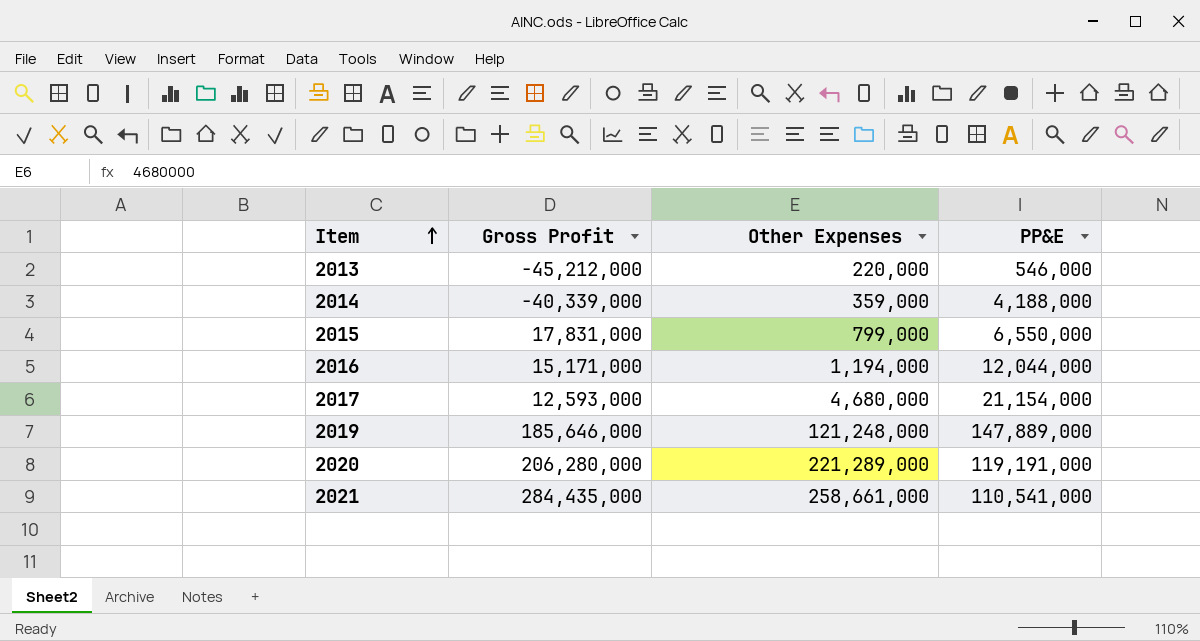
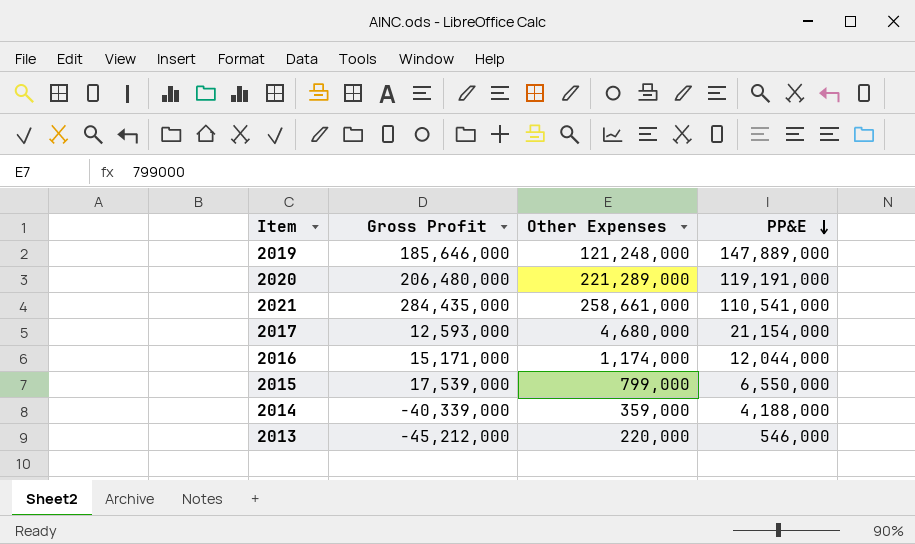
row order: Item ascending -> PP&E descending
2020 | Gross Profit: 206,280,000 -> 206,480,000
2016 | Other Expenses: 1,194,000 -> 1,174,000
2015 | Gross Profit: 17,831,000 -> 17,539,000

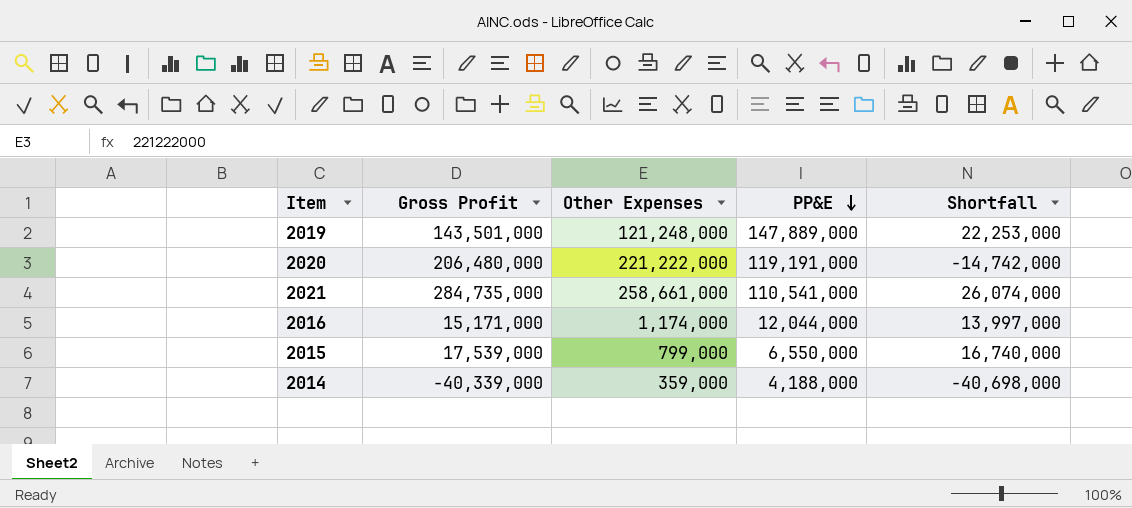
column Shortfall | formula: none -> [Gross Profit] - [Other Expenses]
row 2017: 12,593,000 | 4,680,000 | 21,154,000 -> none
row 2013: -45,212,000 | 220,000 | 546,000 -> none
2019 | Gross Profit: 185,646,000 -> 143,501,000
2020 | Other Expenses: 221,289,000 -> 221,222,000
2021 | Gross Profit: 284,435,000 -> 284,735,000

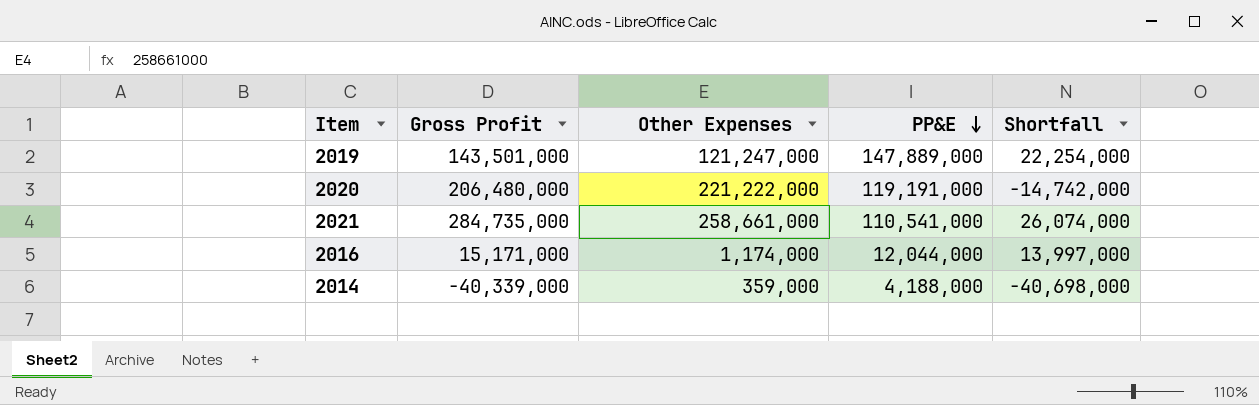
row 2015: 17,539,000 | 799,000 | 6,550,000 | 16,740,000 -> none
2019 | Other Expenses: 121,248,000 -> 121,247,000
2019 | Shortfall: 22,253,000 -> 22,254,000

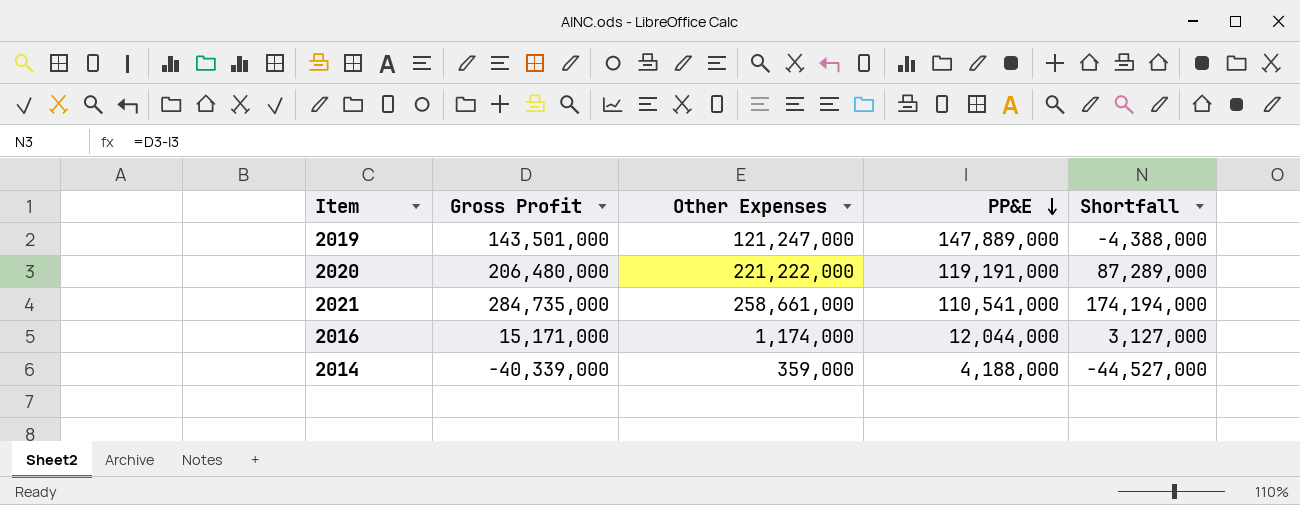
column Shortfall | formula: [Gross Profit] - [Other Expenses] -> [Gross Profit] - [PP&E]

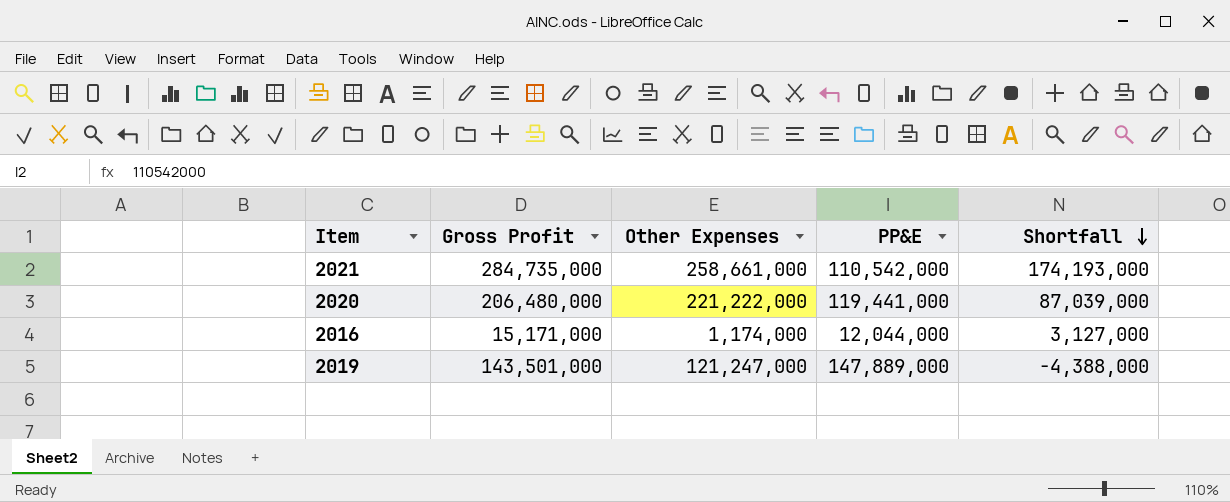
row order: PP&E descending -> Shortfall descending
row 2014: -40,339,000 | 359,000 | 4,188,000 | -44,527,000 -> none
2021 | PP&E: 110,541,000 -> 110,542,000
2021 | Shortfall: 174,194,000 -> 174,193,000
2020 | PP&E: 119,191,000 -> 119,441,000
2020 | Shortfall: 87,289,000 -> 87,039,000

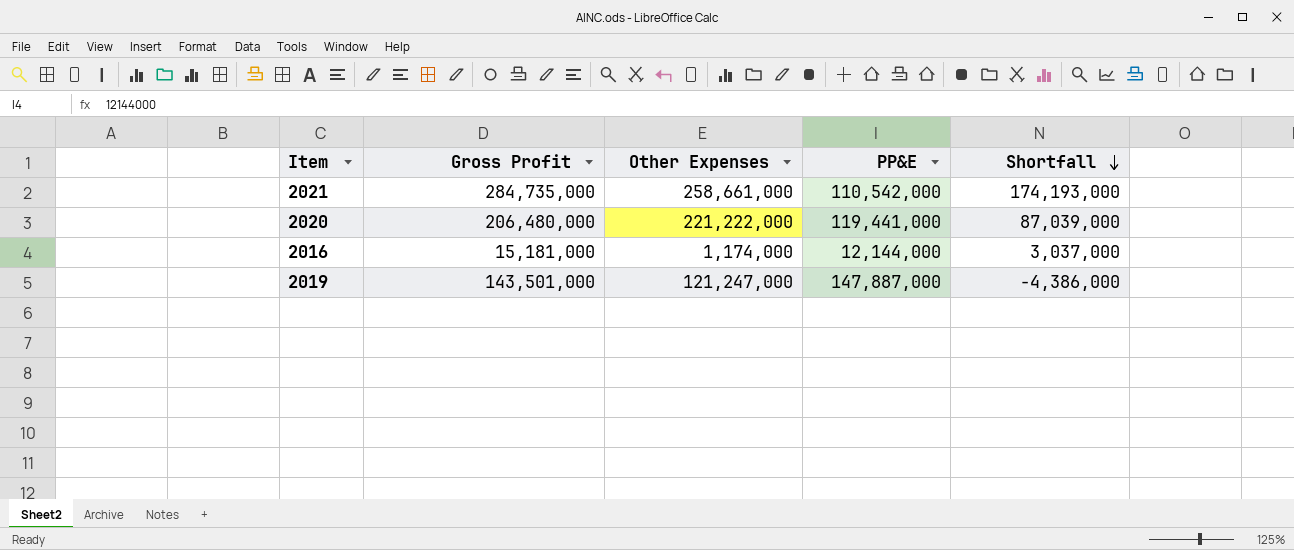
2016 | Gross Profit: 15,171,000 -> 15,181,000
2016 | PP&E: 12,044,000 -> 12,144,000
2016 | Shortfall: 3,127,000 -> 3,037,000
2019 | PP&E: 147,889,000 -> 147,887,000
2019 | Shortfall: -4,388,000 -> -4,386,000

